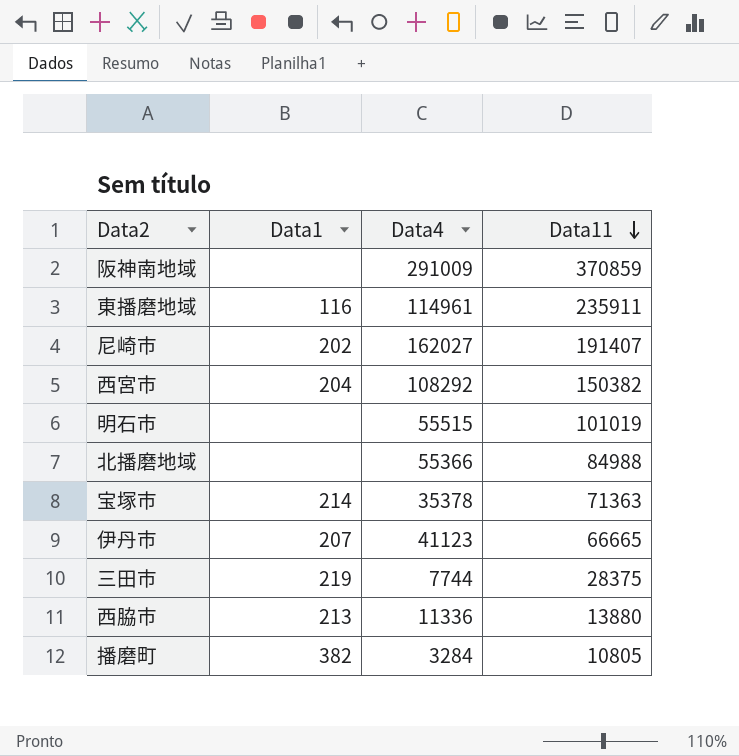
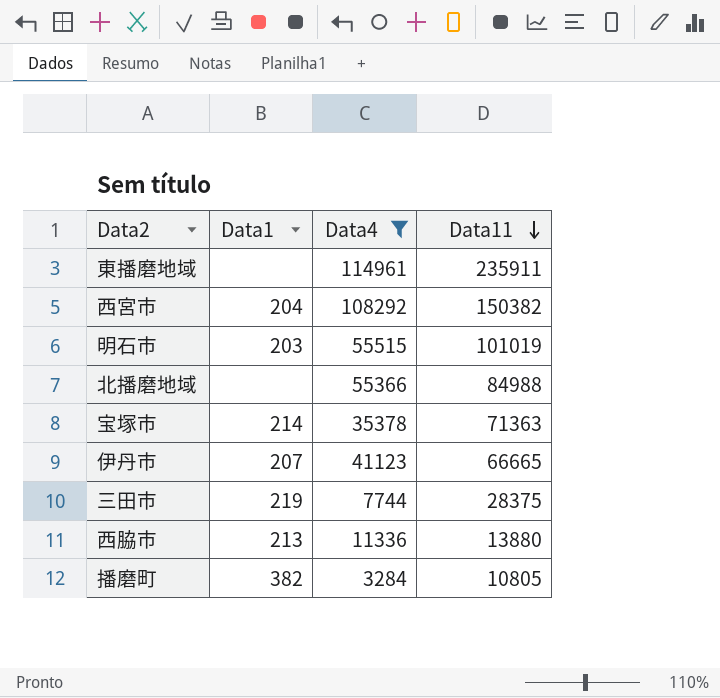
filter: none -> Data4 <= 114961
東播磨地域 | Data1: 116 -> none
明石市 | Data1: none -> 203

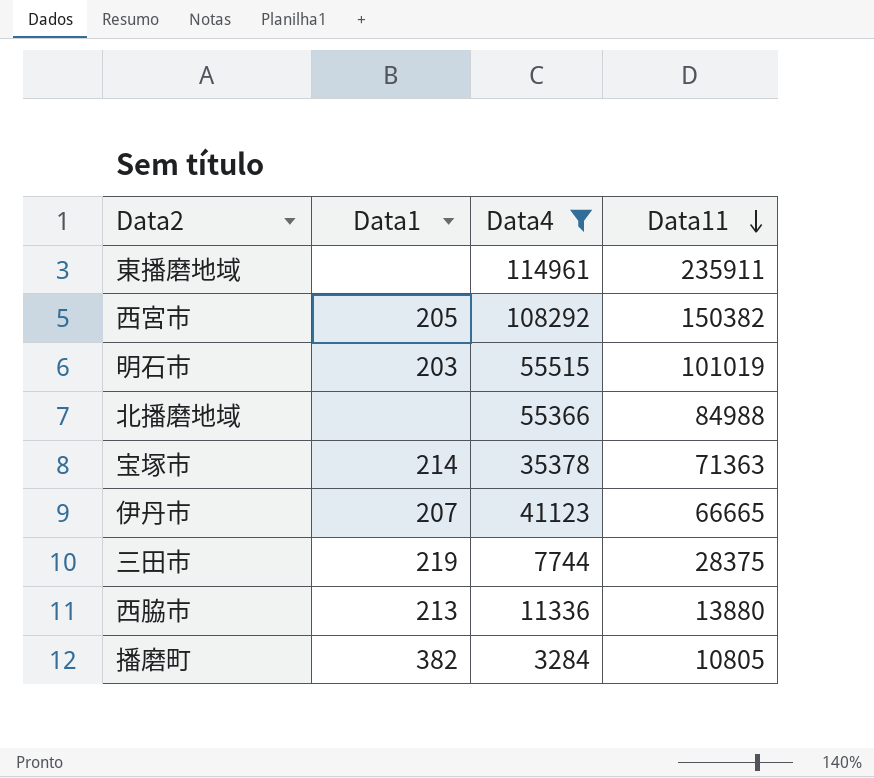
西宮市 | Data1: 204 -> 205

